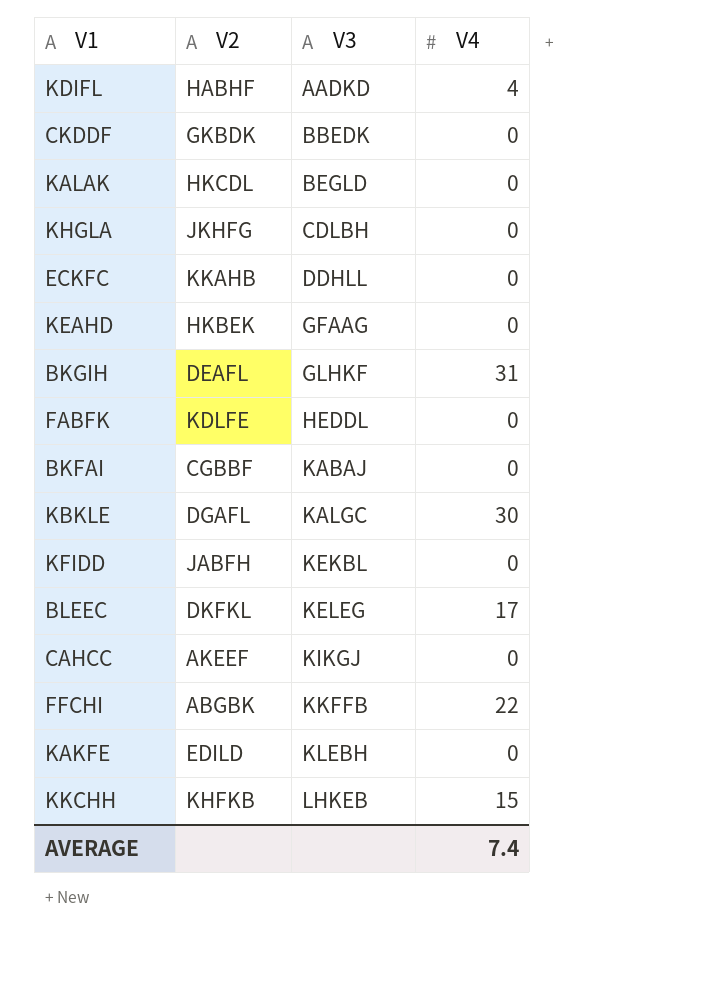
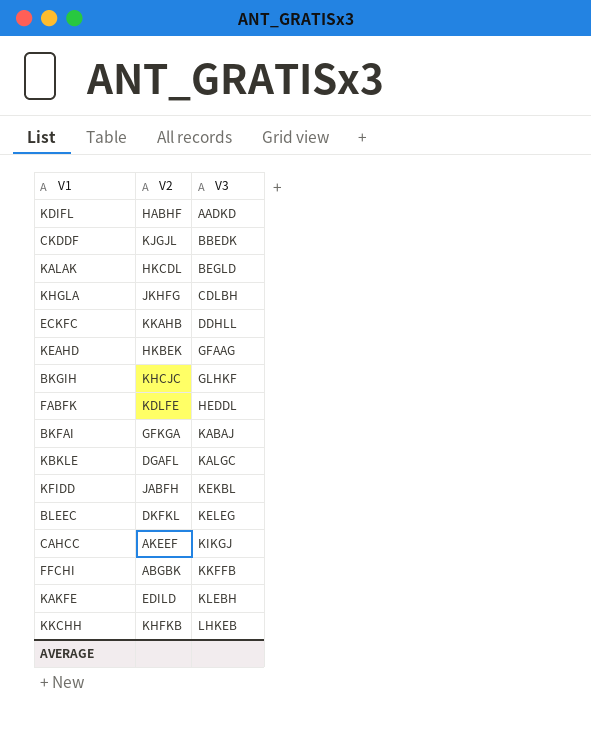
column V4 | position: 4 -> none
CKDDF | V2: GKBDK -> KJGJL
BKGIH | V2: DEAFL -> KHCJC
BKFAI | V2: CGBBF -> GFKGA

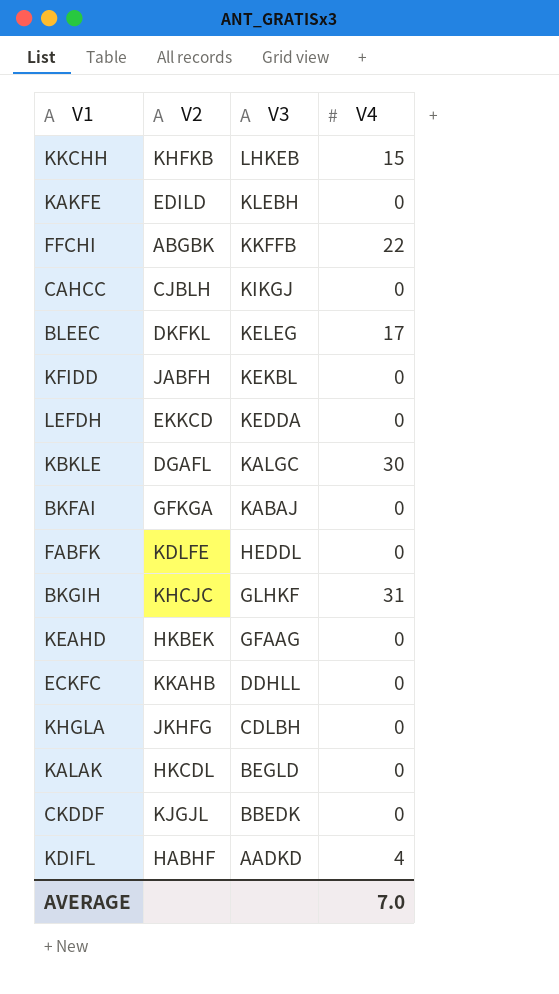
row order: V3 ascending -> V3 descending
column V4 | position: none -> 4
CAHCC | V2: AKEEF -> CJBLH
row LEFDH: none -> EKKCD | KEDDA | 0

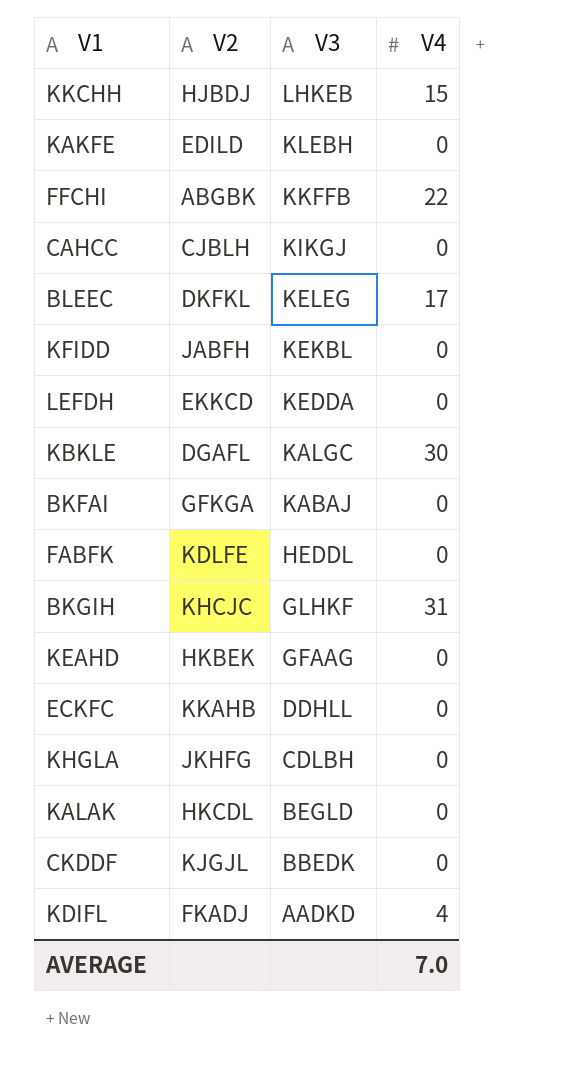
KKCHH | V2: KHFKB -> HJBDJ
KDIFL | V2: HABHF -> FKADJ

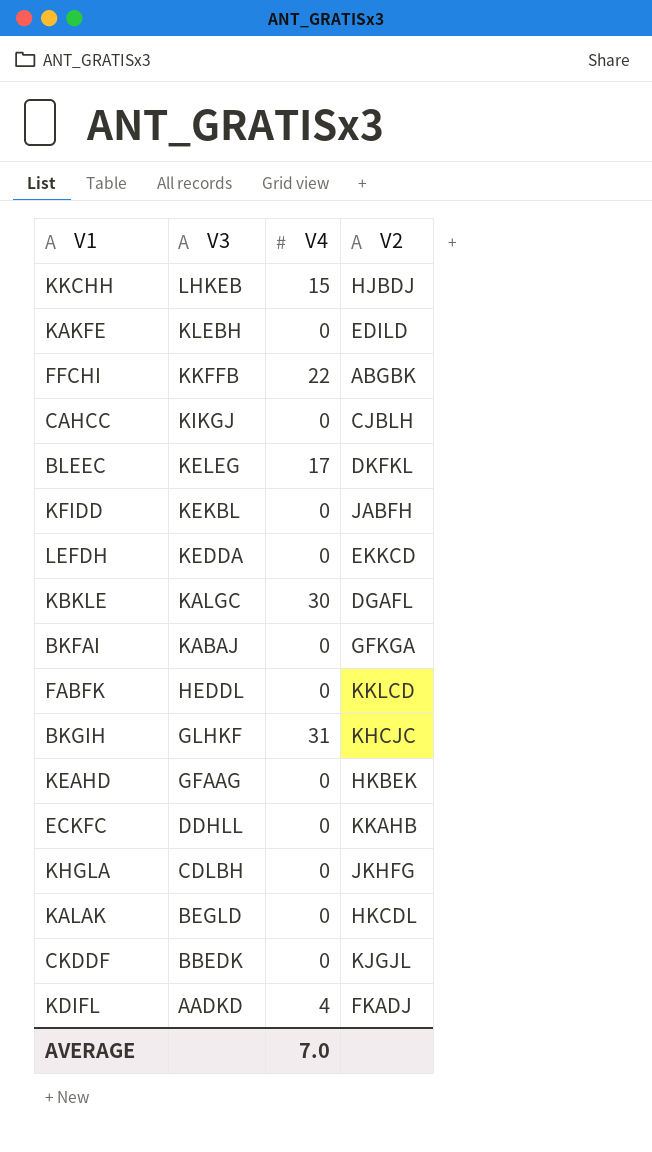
column V2 | position: 2 -> 4
FABFK | V2: KDLFE -> KKLCD

